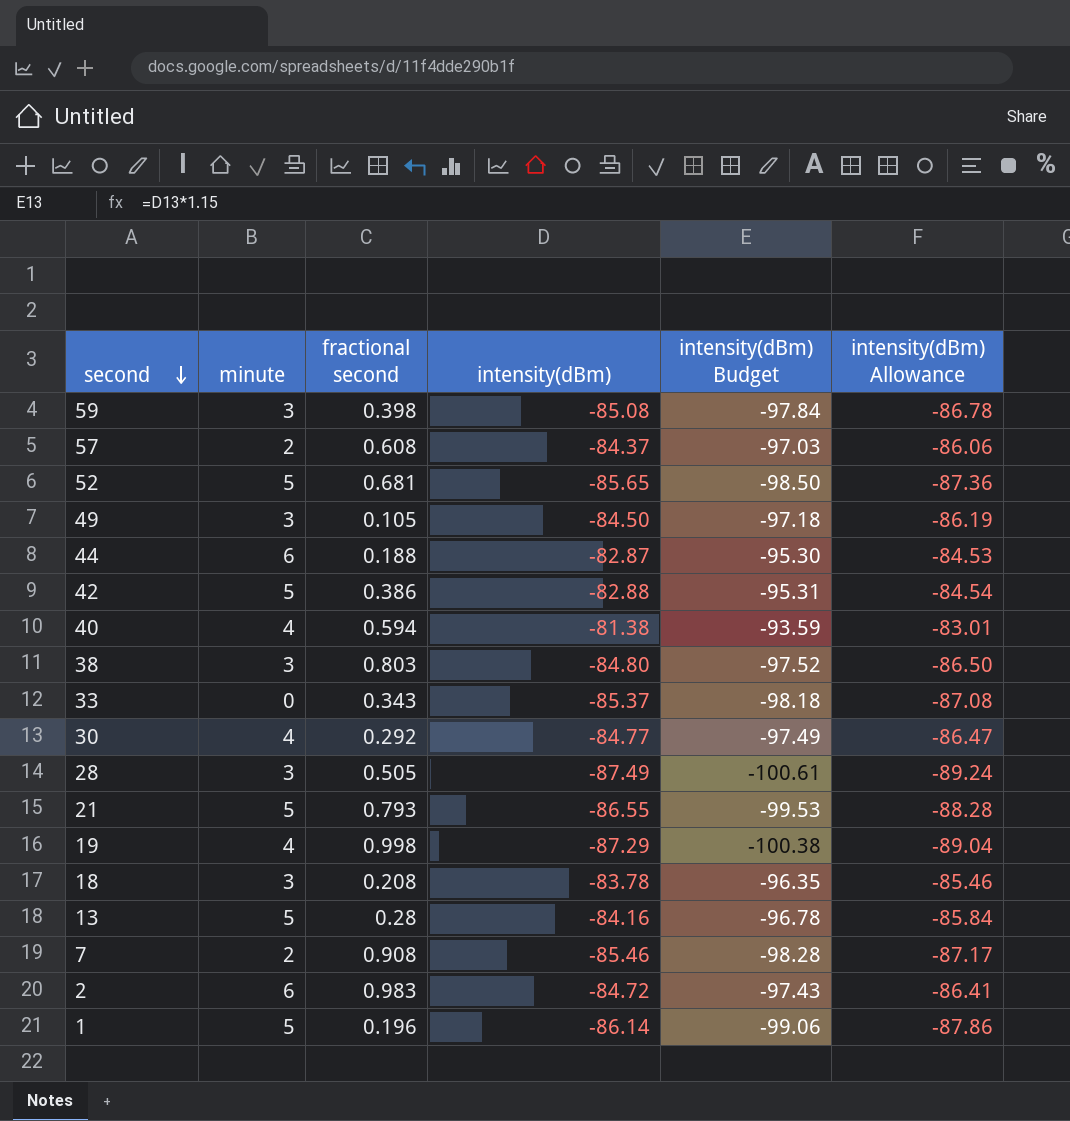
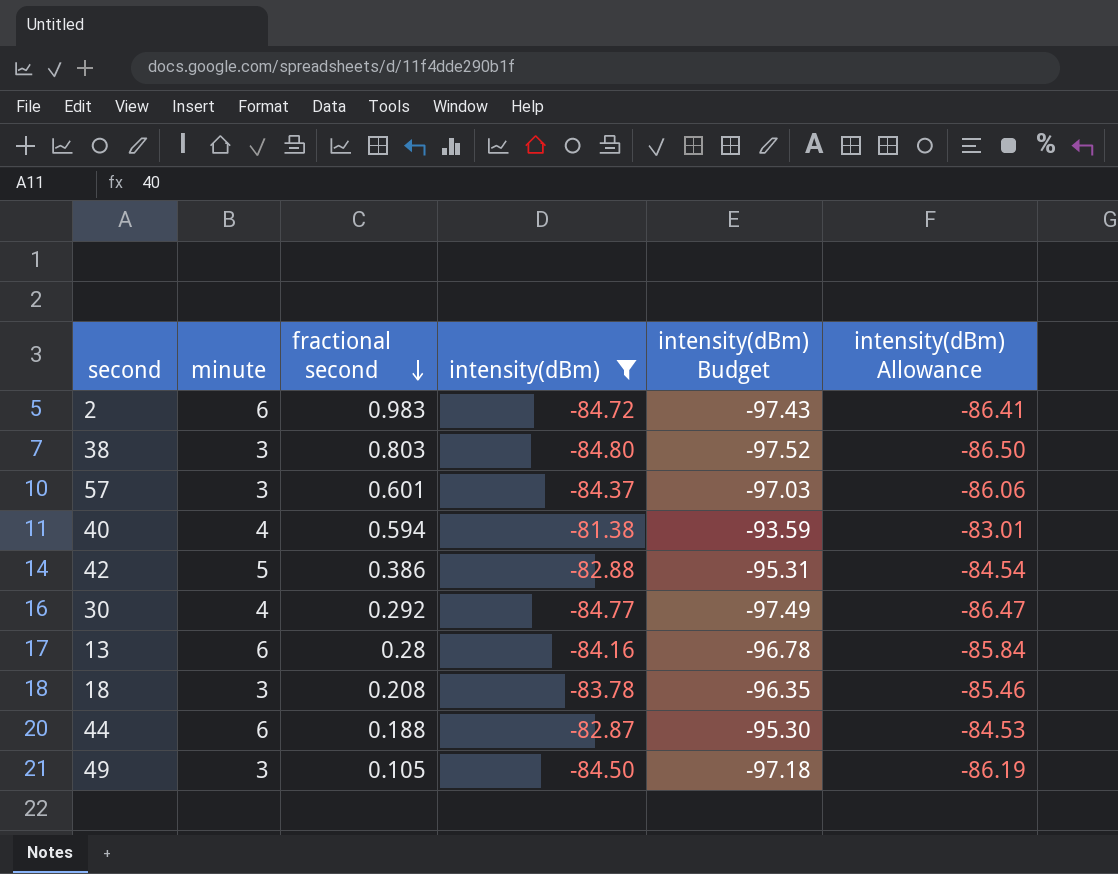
filter: none -> intensity(dBm) >= -84.80
row order: second descending -> fractional second descending
57 | minute: 2 -> 3
57 | fractional second: 0.608 -> 0.601
13 | minute: 5 -> 6

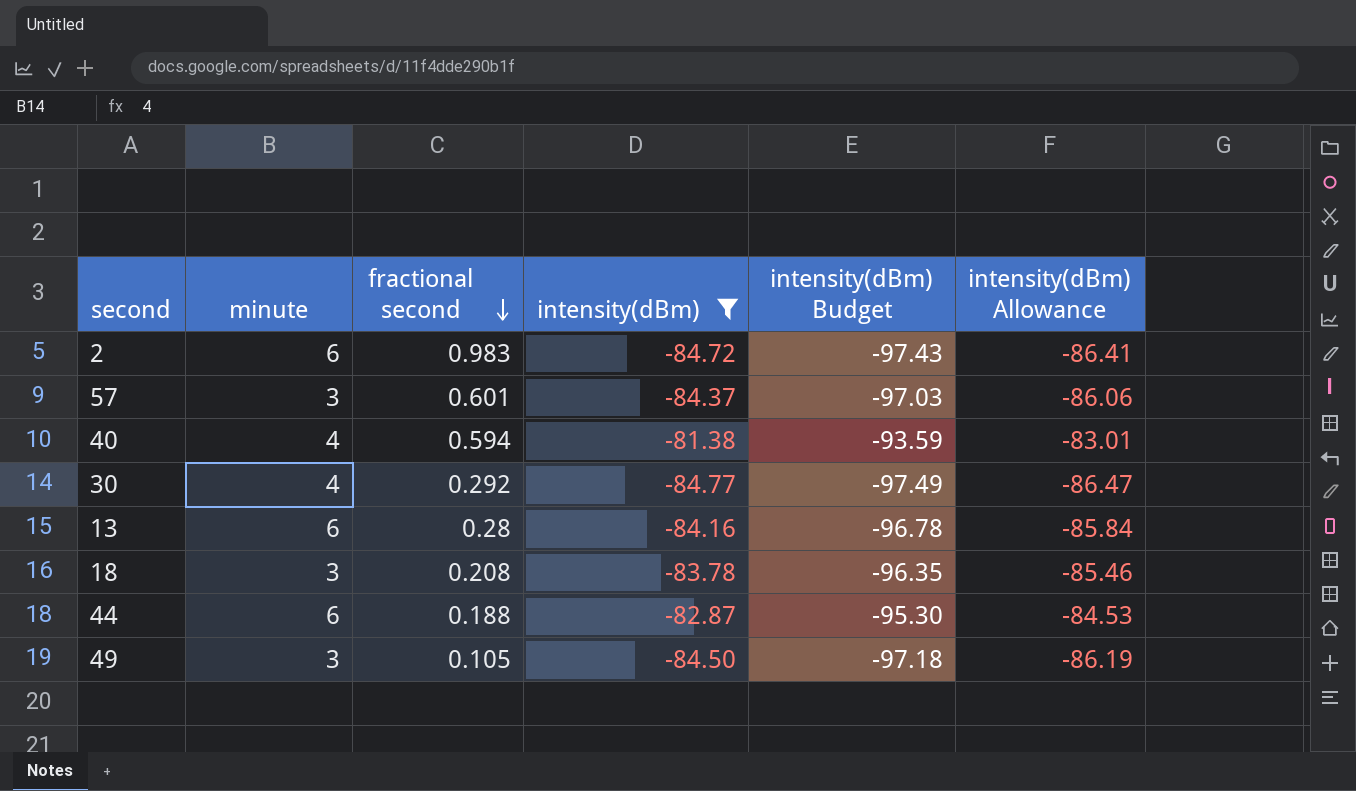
row 38: 3 | 0.803 | -84.80 | -97.52 | -86.50 -> none
row 42: 5 | 0.386 | -82.88 | -95.31 | -84.54 -> none

